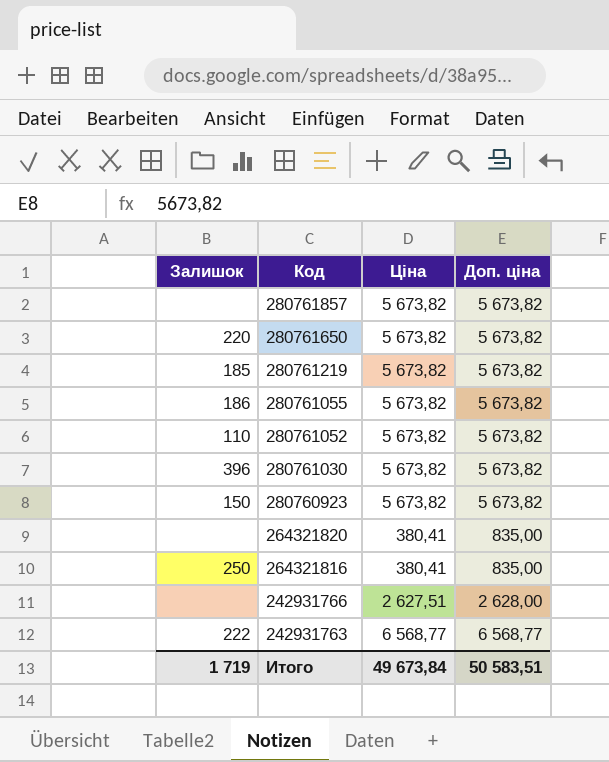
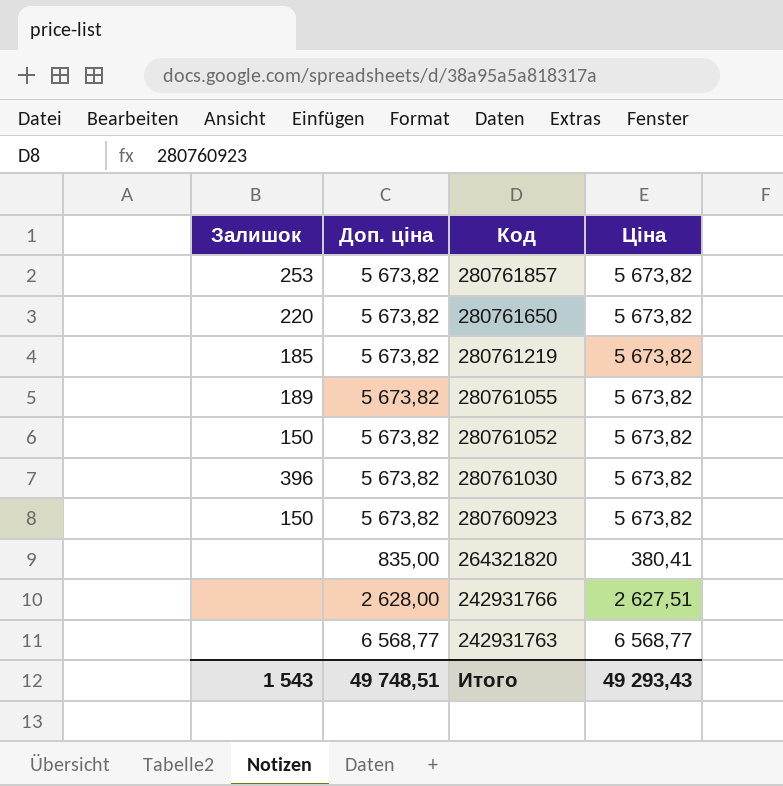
column Доп. ціна | position: 4 -> 2
row 264321816: 250 | 380,41 | 835,00 -> none
280761857 | Залишок: none -> 253
280761055 | Залишок: 186 -> 189
280761052 | Залишок: 110 -> 150
242931763 | Залишок: 222 -> none
Итого | Залишок: 1 719 -> 1 543
Итого | Доп. ціна: 50 583,51 -> 49 748,51
Итого | Ціна: 49 673,84 -> 49 293,43

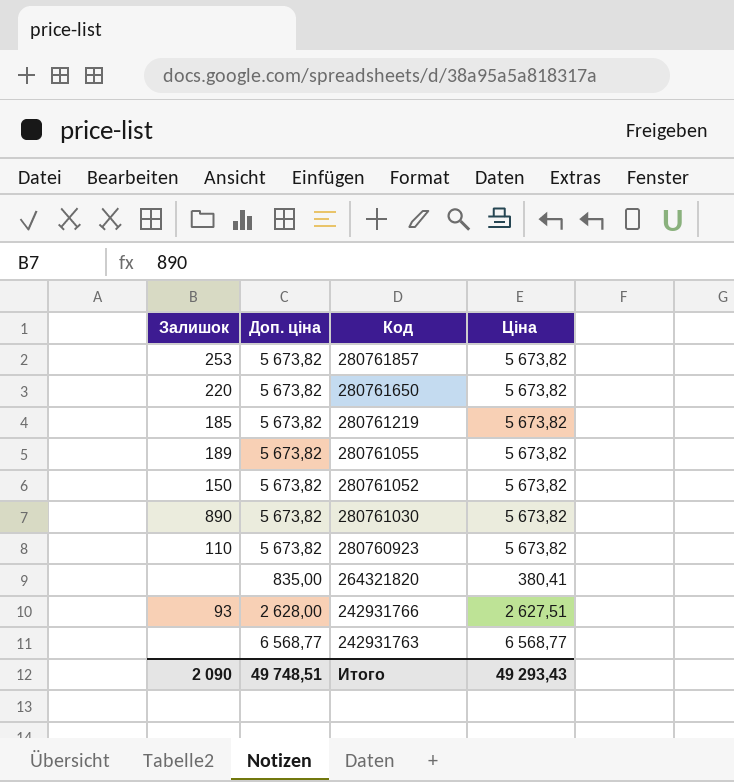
280761030 | Залишок: 396 -> 890
280760923 | Залишок: 150 -> 110
242931766 | Залишок: none -> 93
Итого | Залишок: 1 543 -> 2 090

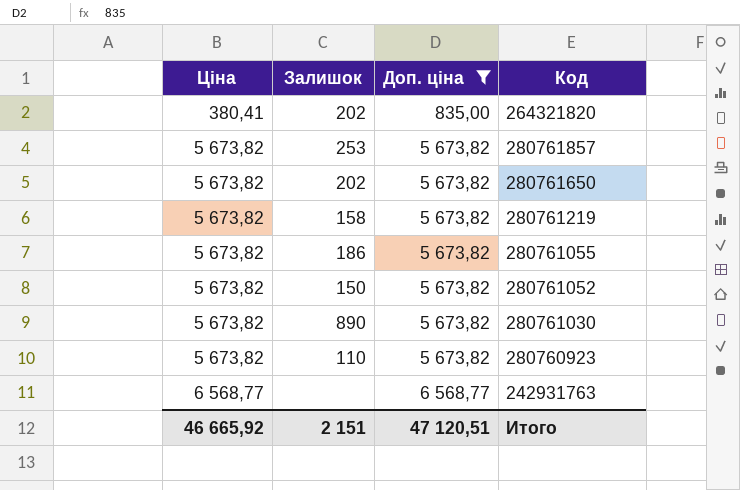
filter: none -> Доп. ціна != 2 628,00
row order: Код descending -> Ціна ascending
column Ціна | position: 4 -> 1
264321820 | Залишок: none -> 202
280761650 | Залишок: 220 -> 202
280761219 | Залишок: 185 -> 158
280761055 | Залишок: 189 -> 186
Итого | Ціна: 49 293,43 -> 46 665,92
Итого | Залишок: 2 090 -> 2 151
Итого | Доп. ціна: 49 748,51 -> 47 120,51

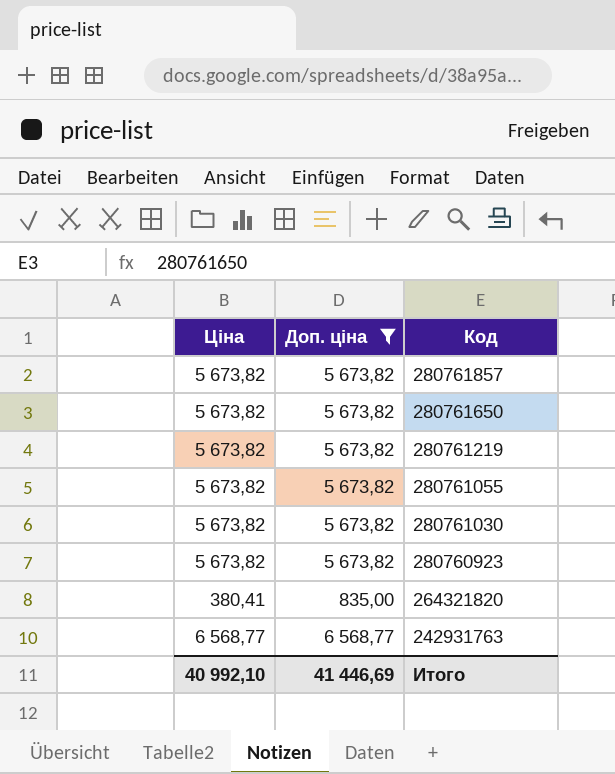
row order: Ціна ascending -> Код descending
column Залишок | position: 2 -> none
row 280761052: 5 673,82 | 150 | 5 673,82 -> none
Итого | Ціна: 46 665,92 -> 40 992,10
Итого | Доп. ціна: 47 120,51 -> 41 446,69

